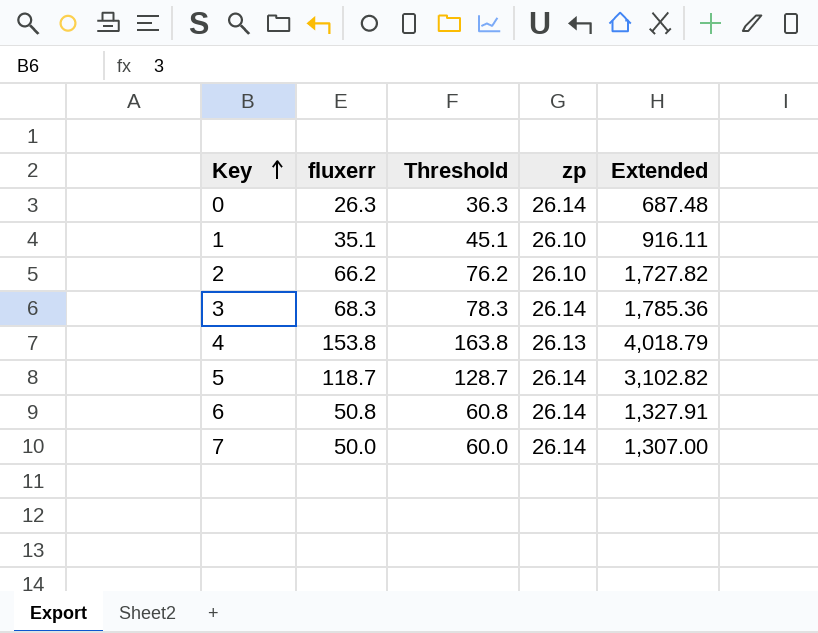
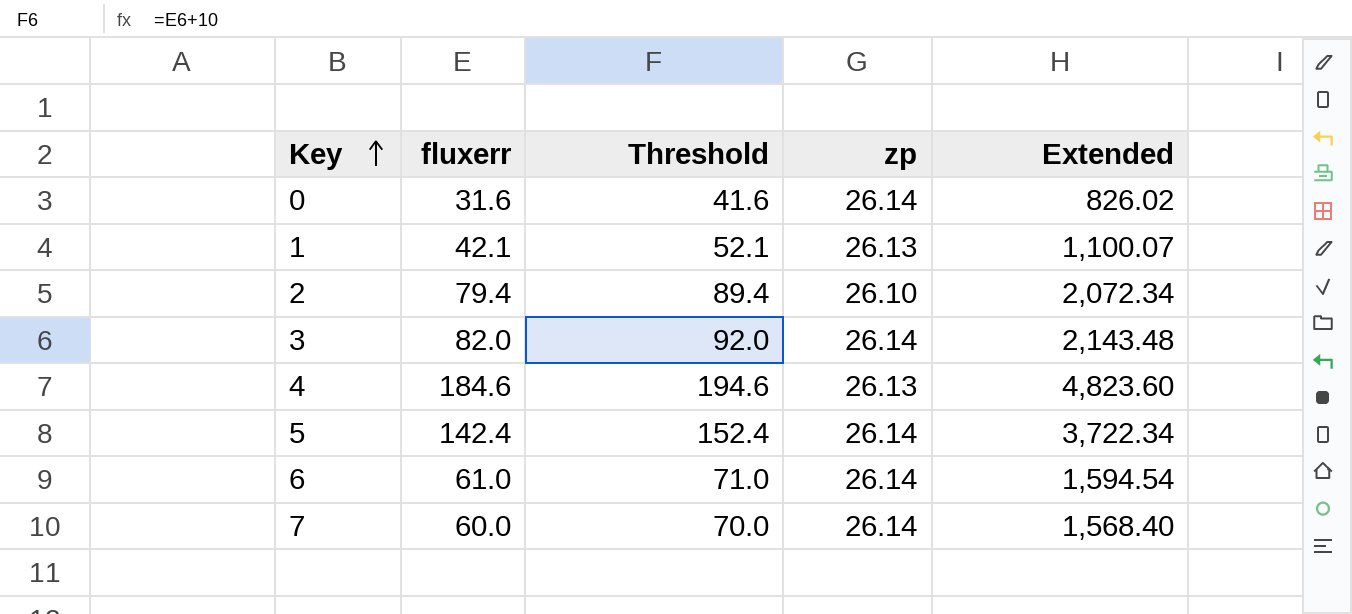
0 | fluxerr: 26.3 -> 31.6
0 | Threshold: 36.3 -> 41.6
0 | Extended: 687.48 -> 826.02
1 | fluxerr: 35.1 -> 42.1
1 | Threshold: 45.1 -> 52.1
1 | zp: 26.10 -> 26.13
1 | Extended: 916.11 -> 1,100.07
2 | fluxerr: 66.2 -> 79.4
2 | Threshold: 76.2 -> 89.4
2 | Extended: 1,727.82 -> 2,072.34
3 | fluxerr: 68.3 -> 82.0
3 | Threshold: 78.3 -> 92.0
3 | Extended: 1,785.36 -> 2,143.48
4 | fluxerr: 153.8 -> 184.6
4 | Threshold: 163.8 -> 194.6
4 | Extended: 4,018.79 -> 4,823.60
5 | fluxerr: 118.7 -> 142.4
5 | Threshold: 128.7 -> 152.4
5 | Extended: 3,102.82 -> 3,722.34
6 | fluxerr: 50.8 -> 61.0
6 | Threshold: 60.8 -> 71.0
6 | Extended: 1,327.91 -> 1,594.54
7 | fluxerr: 50.0 -> 60.0
7 | Threshold: 60.0 -> 70.0
7 | Extended: 1,307.00 -> 1,568.40

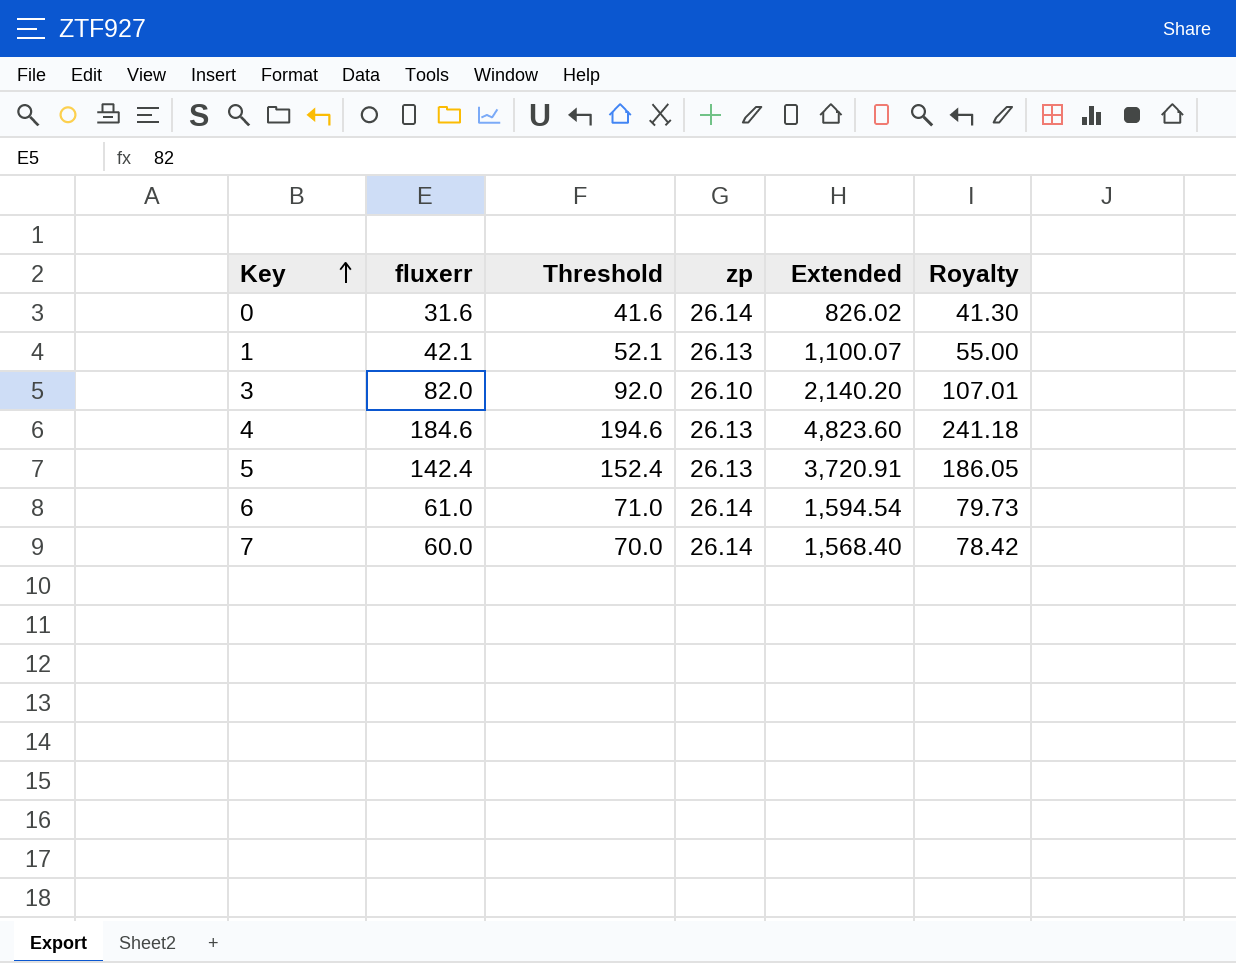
column Royalty | formula: none -> [Extended] * 0.05
row 2: 79.4 | 89.4 | 26.10 | 2,072.34 -> none
3 | zp: 26.14 -> 26.10
3 | Extended: 2,143.48 -> 2,140.20
5 | zp: 26.14 -> 26.13
5 | Extended: 3,722.34 -> 3,720.91

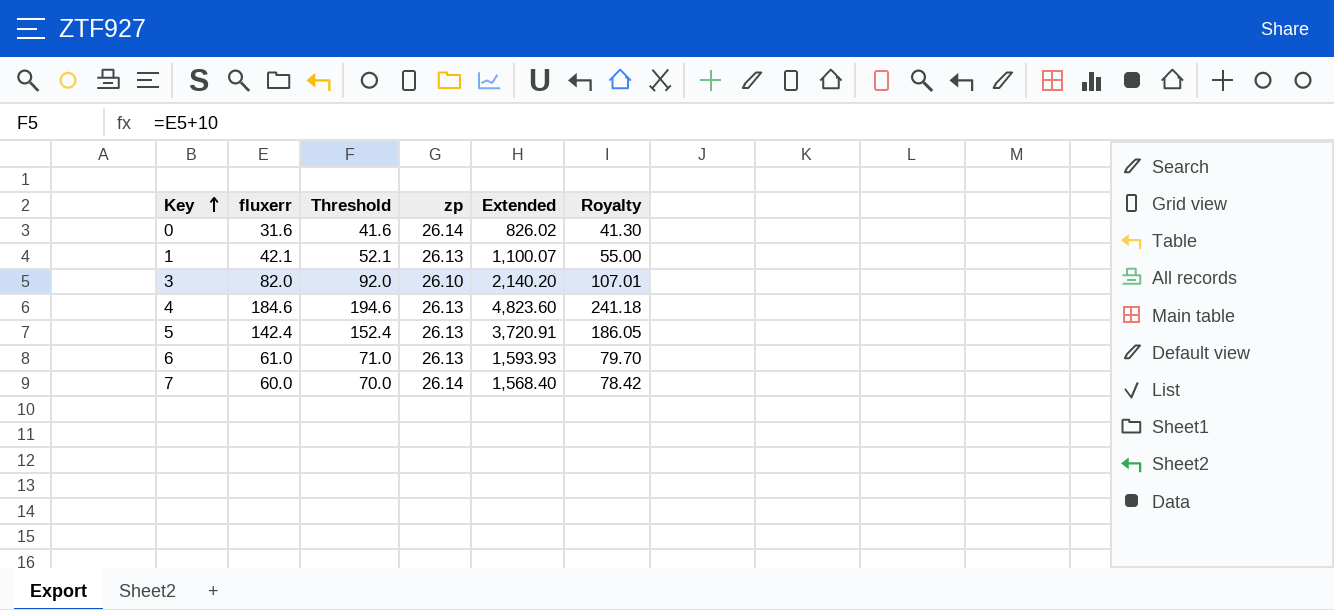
6 | zp: 26.14 -> 26.13
6 | Extended: 1,594.54 -> 1,593.93
6 | Royalty: 79.73 -> 79.70

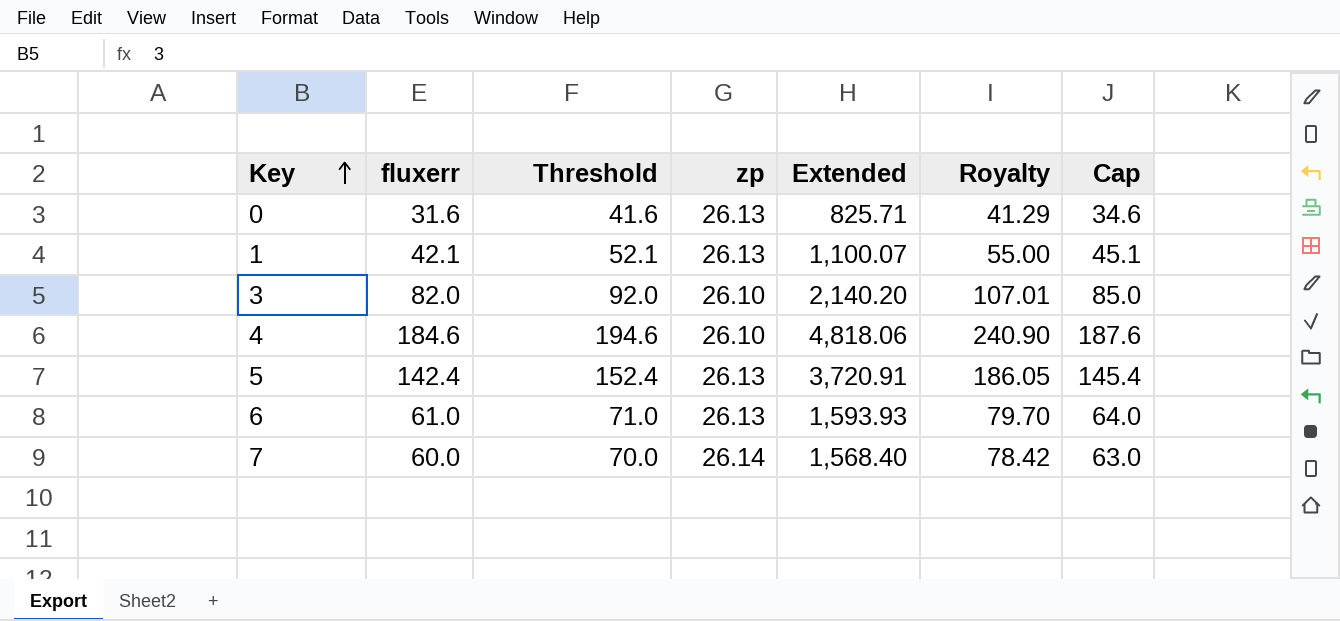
column Cap | formula: none -> [fluxerr] + 3
0 | zp: 26.14 -> 26.13
0 | Extended: 826.02 -> 825.71
0 | Royalty: 41.30 -> 41.29
4 | zp: 26.13 -> 26.10
4 | Extended: 4,823.60 -> 4,818.06
4 | Royalty: 241.18 -> 240.90

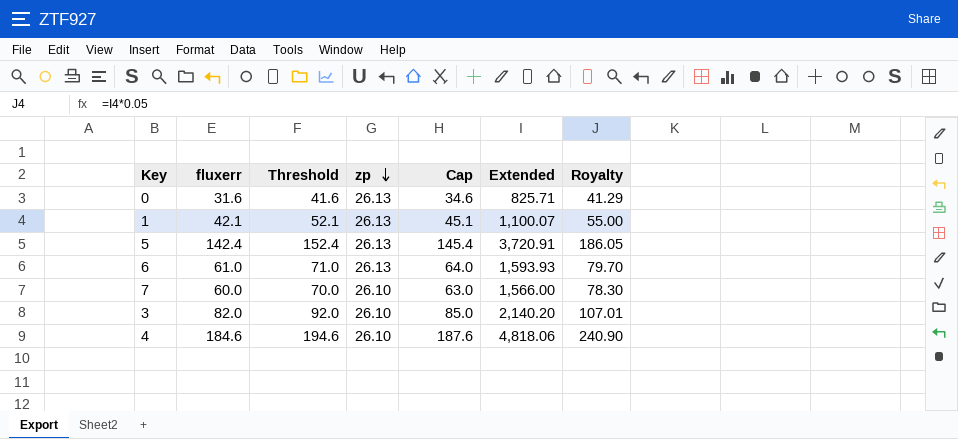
row order: Key ascending -> zp descending
column Cap | position: 7 -> 5
7 | zp: 26.14 -> 26.10
7 | Extended: 1,568.40 -> 1,566.00
7 | Royalty: 78.42 -> 78.30

